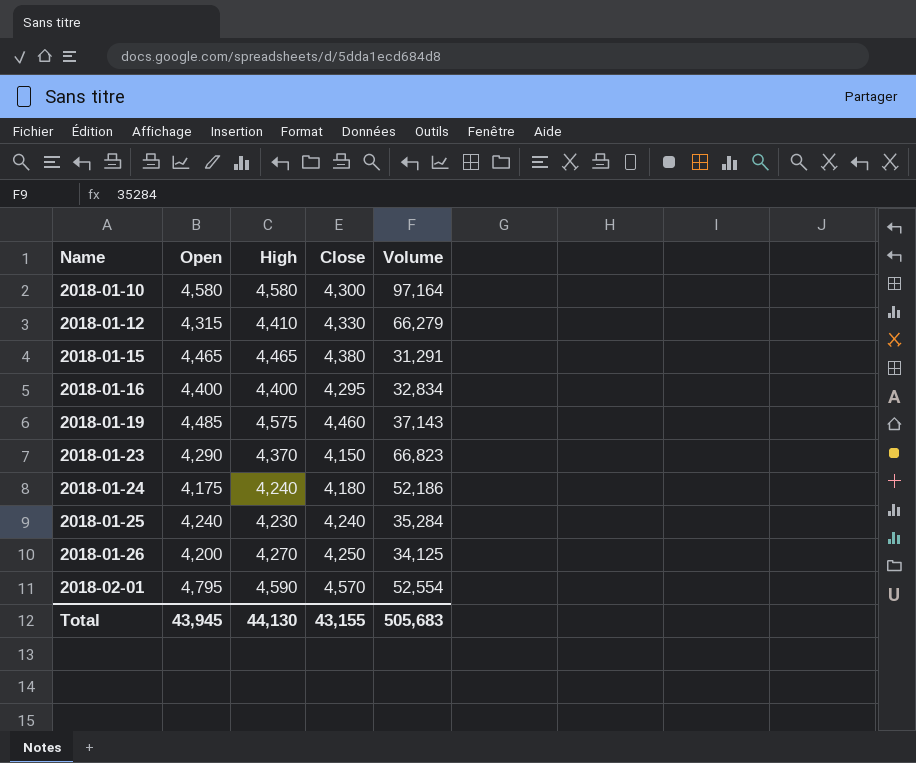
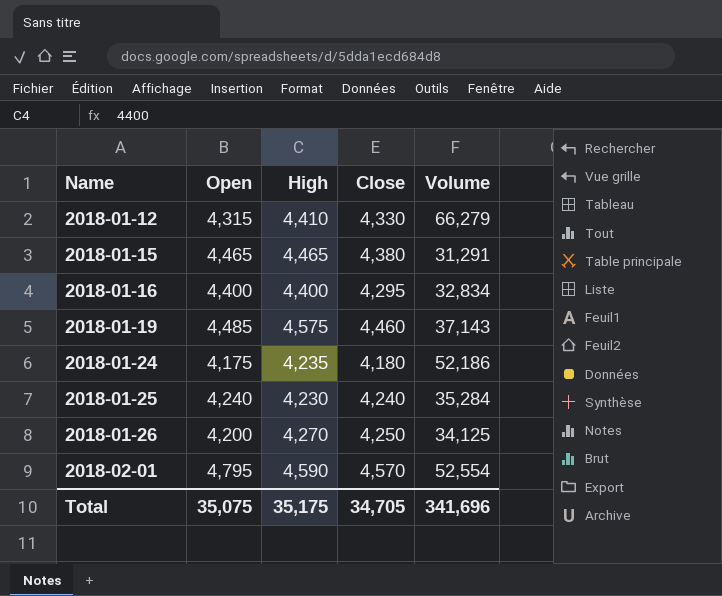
row 2018-01-10: 4,580 | 4,580 | 4,300 | 97,164 -> none
row 2018-01-23: 4,290 | 4,370 | 4,150 | 66,823 -> none
2018-01-24 | High: 4,240 -> 4,235
Total | Open: 43,945 -> 35,075
Total | High: 44,130 -> 35,175
Total | Close: 43,155 -> 34,705
Total | Volume: 505,683 -> 341,696

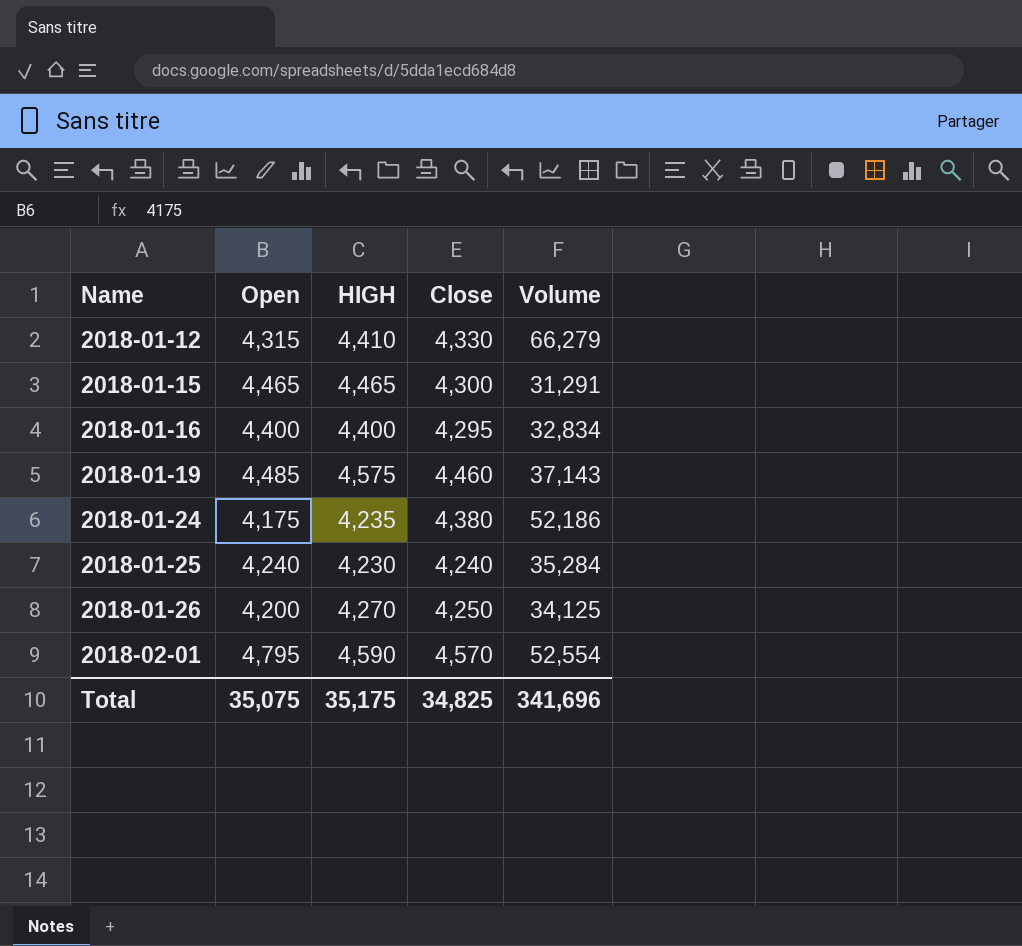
column name: High -> HIGH
2018-01-15 | Close: 4,380 -> 4,300
2018-01-24 | Close: 4,180 -> 4,380
Total | Close: 34,705 -> 34,825

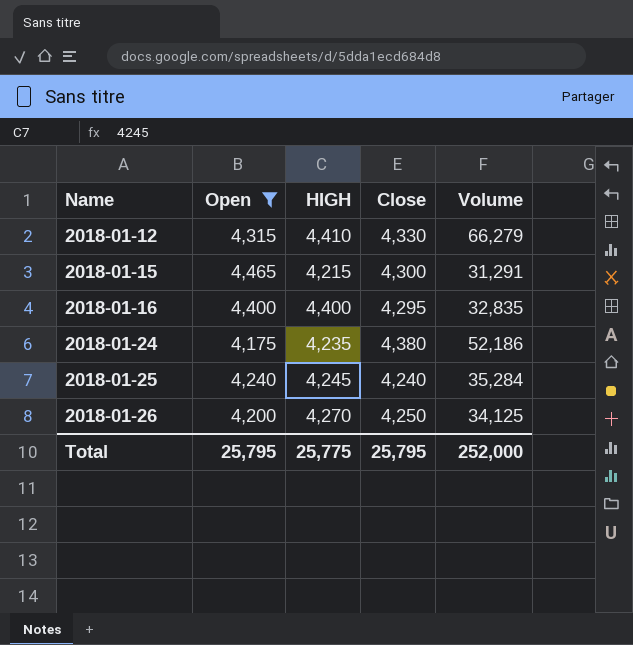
filter: none -> Open <= 4,465
2018-01-15 | HIGH: 4,465 -> 4,215
2018-01-16 | Volume: 32,834 -> 32,835
2018-01-25 | HIGH: 4,230 -> 4,245
Total | Open: 35,075 -> 25,795
Total | HIGH: 35,175 -> 25,775
Total | Close: 34,825 -> 25,795
Total | Volume: 341,696 -> 252,000

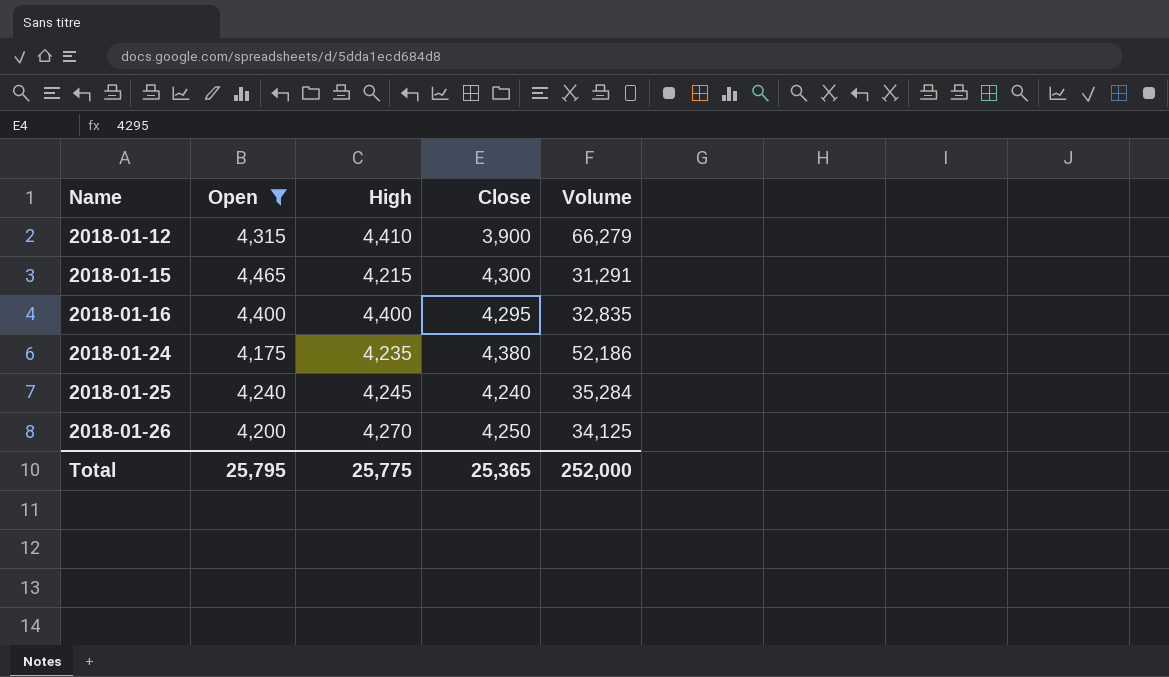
column name: HIGH -> High
2018-01-12 | Close: 4,330 -> 3,900
Total | Close: 25,795 -> 25,365

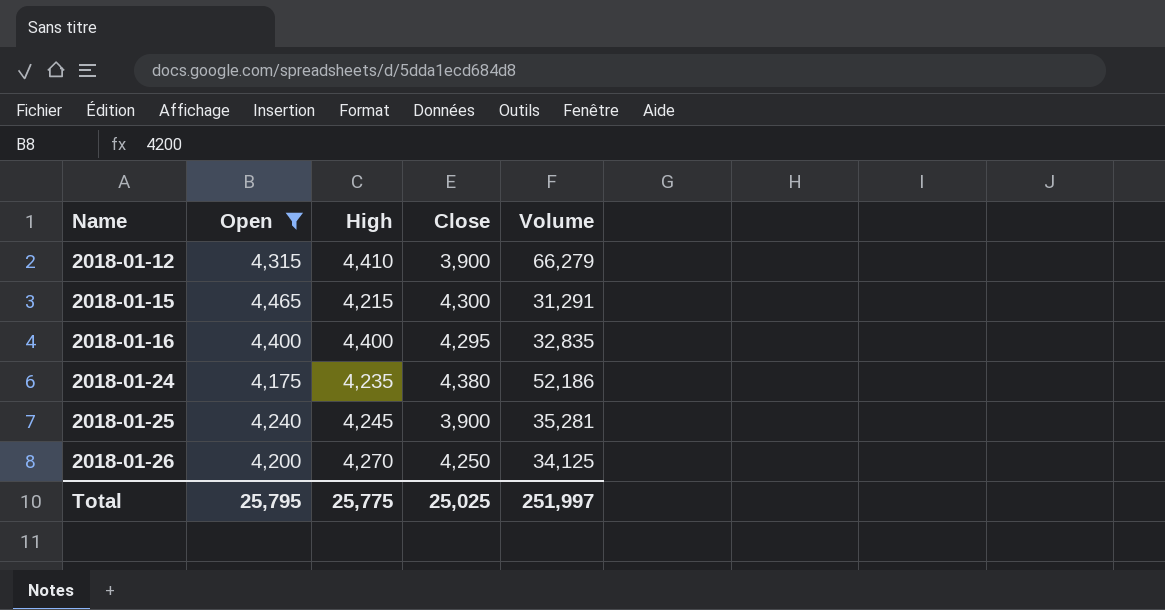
2018-01-25 | Close: 4,240 -> 3,900
2018-01-25 | Volume: 35,284 -> 35,281
Total | Close: 25,365 -> 25,025
Total | Volume: 252,000 -> 251,997

